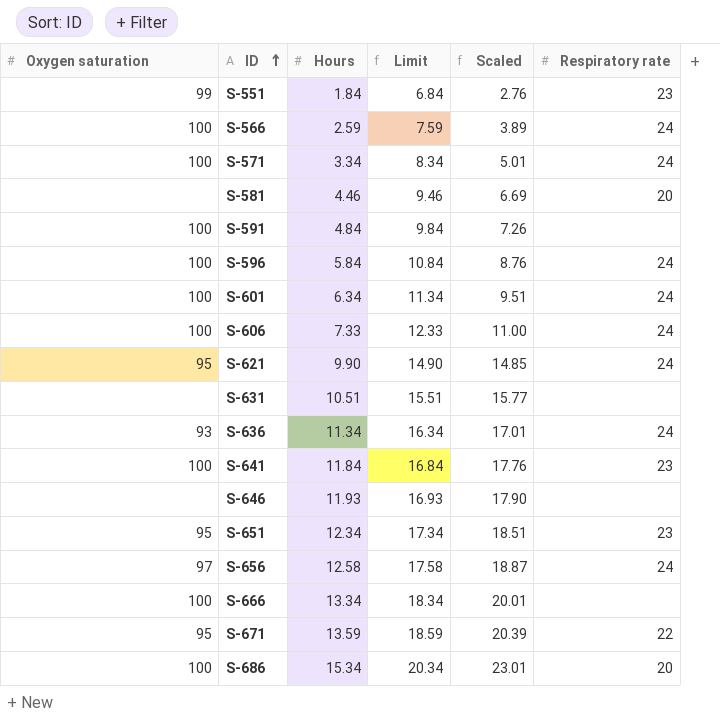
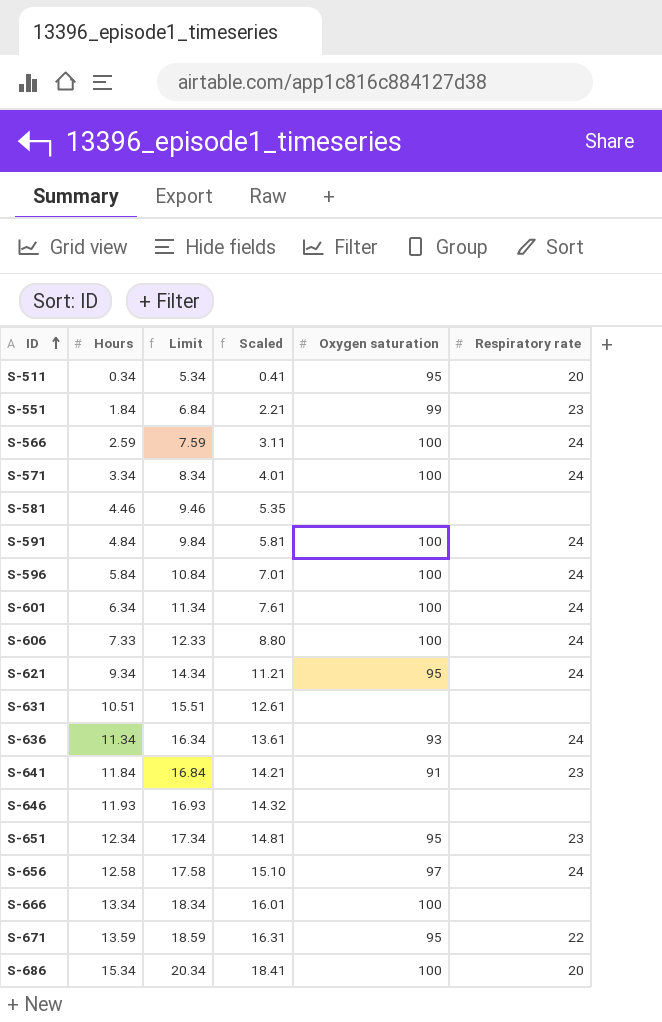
column Scaled | formula: [Hours] * 1.5 -> [Hours] * 1.2
column Oxygen saturation | position: 1 -> 5
row S-511: none -> 0.34 | 5.34 | 0.41 | 95 | 20
S-581 | Respiratory rate: 20 -> none
S-591 | Respiratory rate: none -> 24
S-621 | Hours: 9.90 -> 9.34
S-621 | Limit: 14.90 -> 14.34
S-641 | Oxygen saturation: 100 -> 91

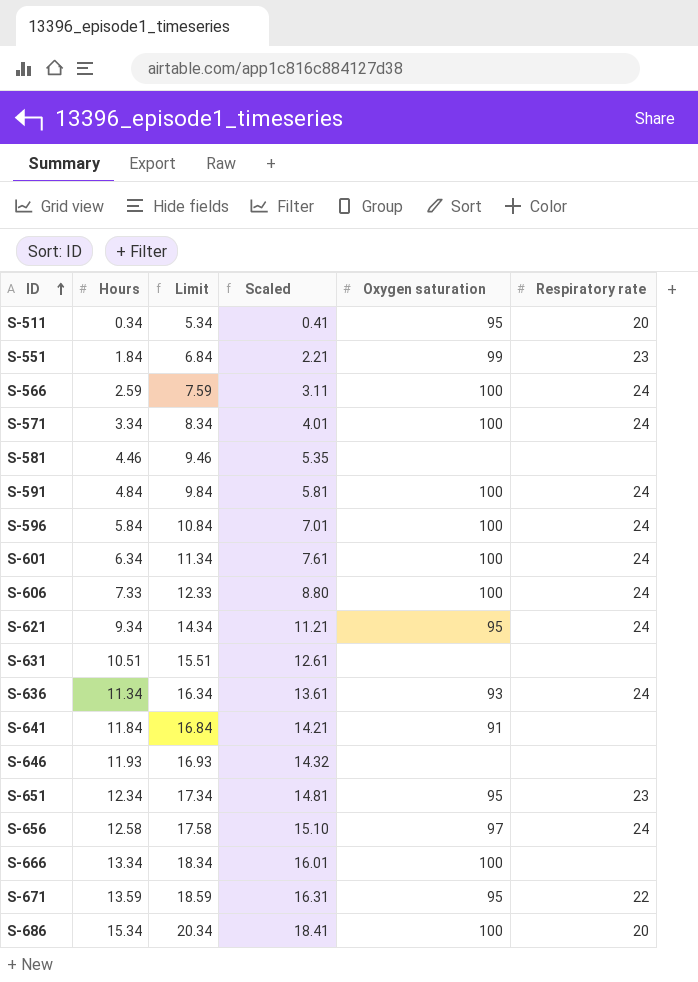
S-641 | Respiratory rate: 23 -> none

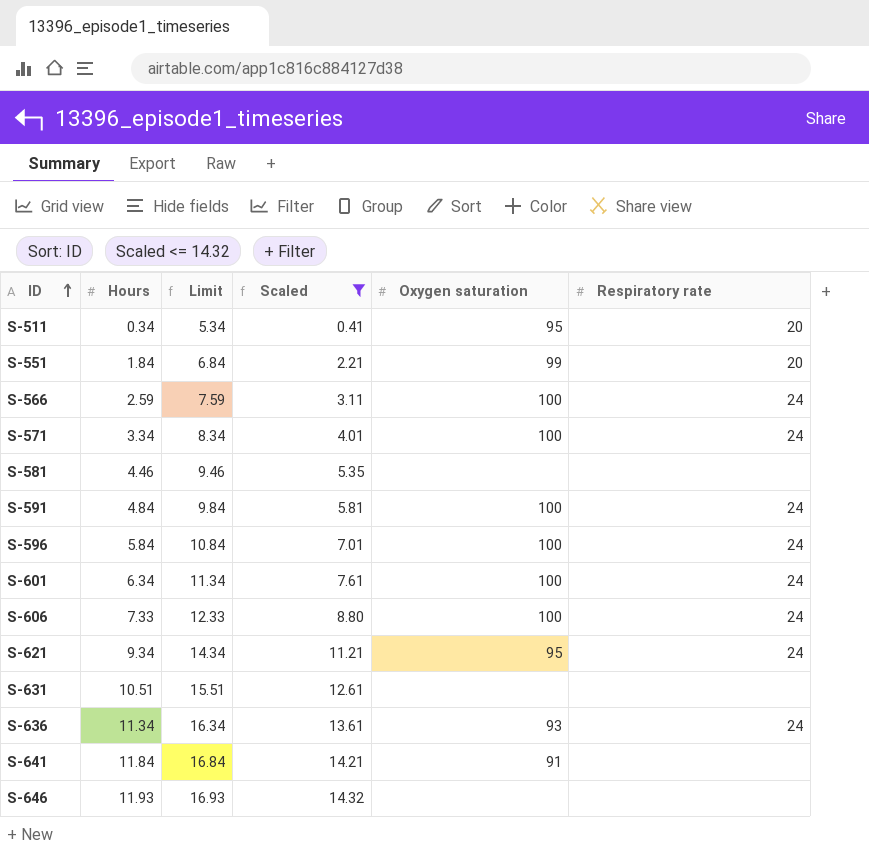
filter: none -> Scaled <= 14.32
S-551 | Respiratory rate: 23 -> 20

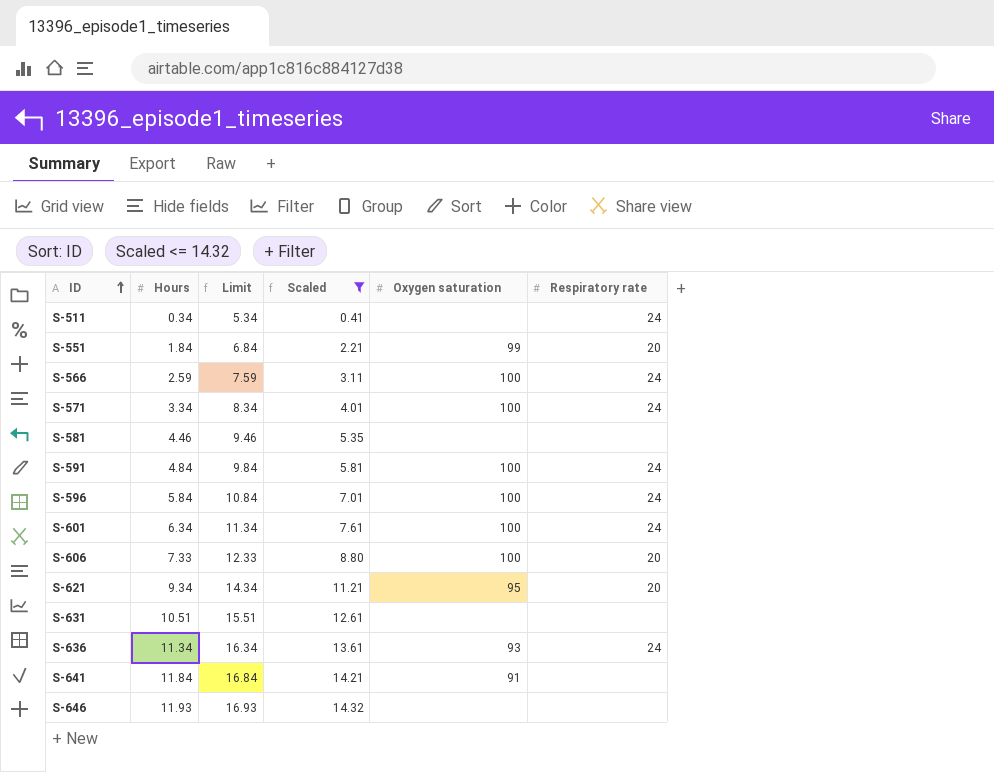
S-511 | Oxygen saturation: 95 -> none
S-511 | Respiratory rate: 20 -> 24
S-606 | Respiratory rate: 24 -> 20
S-621 | Respiratory rate: 24 -> 20

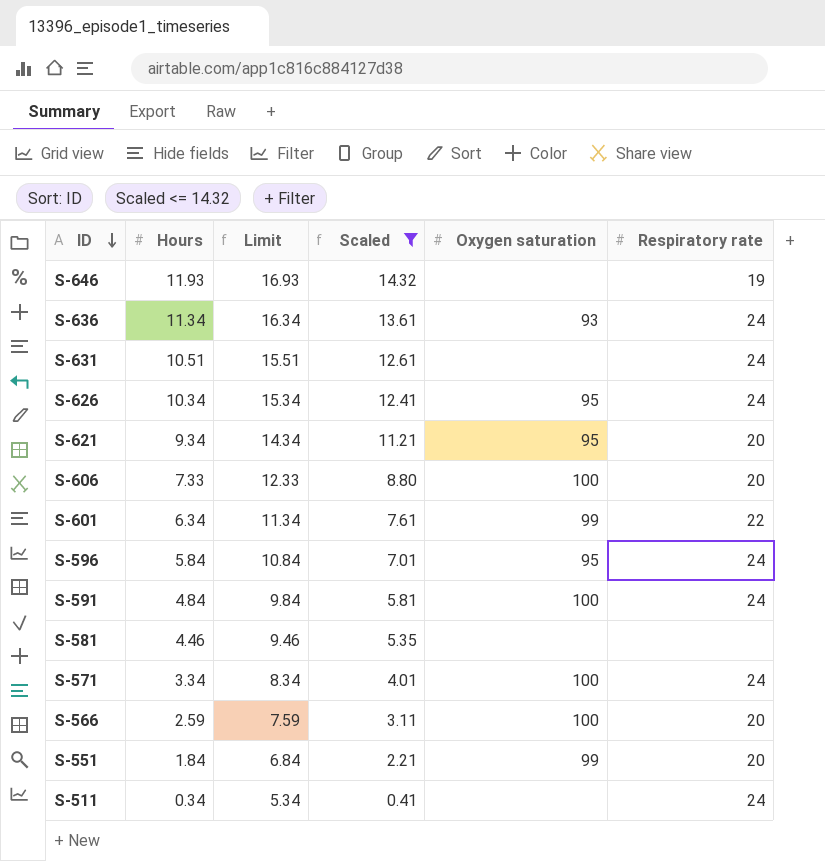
row order: ID ascending -> ID descending
row S-641: 11.84 | 16.84 | 14.21 | 91 | none -> none
S-646 | Respiratory rate: none -> 19
S-631 | Respiratory rate: none -> 24
row S-626: none -> 10.34 | 15.34 | 12.41 | 95 | 24
S-601 | Oxygen saturation: 100 -> 99
S-601 | Respiratory rate: 24 -> 22
S-596 | Oxygen saturation: 100 -> 95
S-566 | Respiratory rate: 24 -> 20

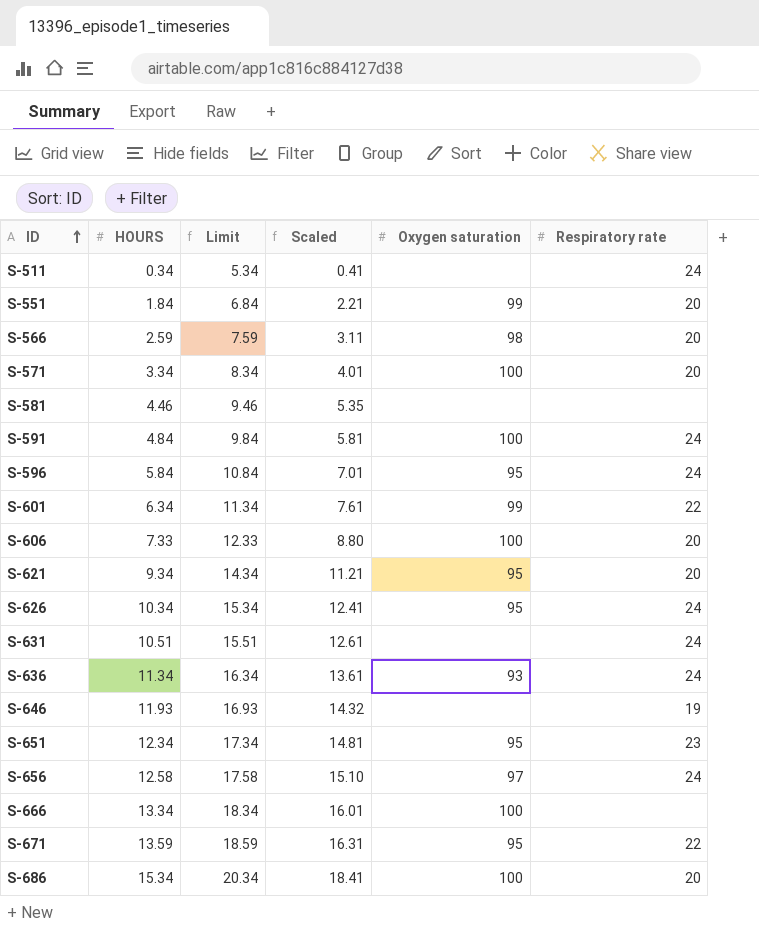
filter: Scaled <= 14.32 -> none
row order: ID descending -> ID ascending
column name: Hours -> HOURS
S-566 | Oxygen saturation: 100 -> 98
S-571 | Respiratory rate: 24 -> 20

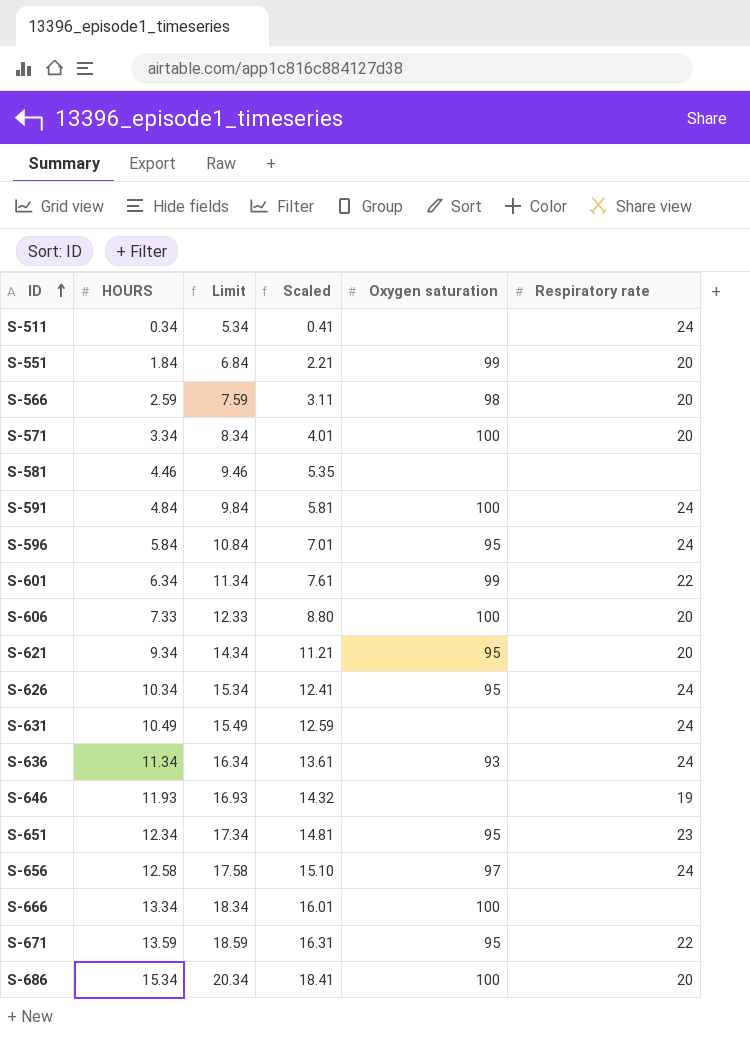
S-631 | HOURS: 10.51 -> 10.49
S-631 | Limit: 15.51 -> 15.49
S-631 | Scaled: 12.61 -> 12.59

